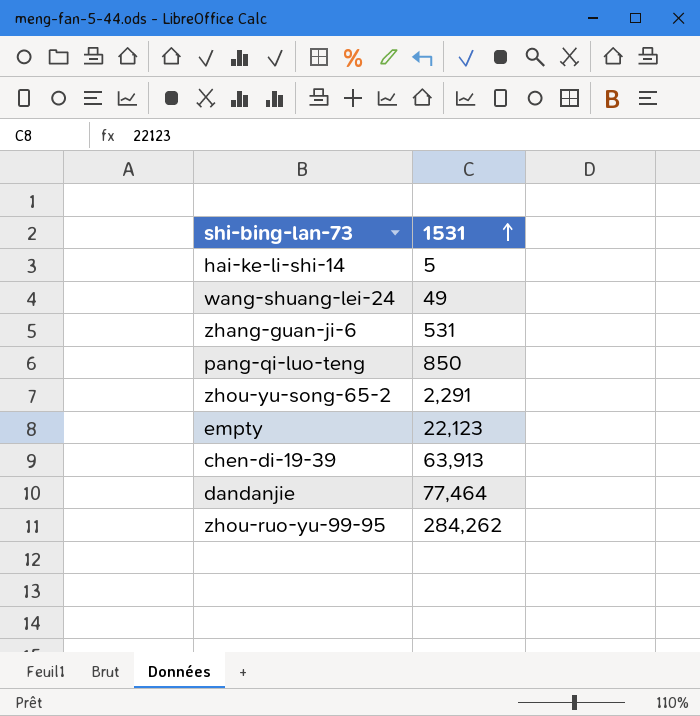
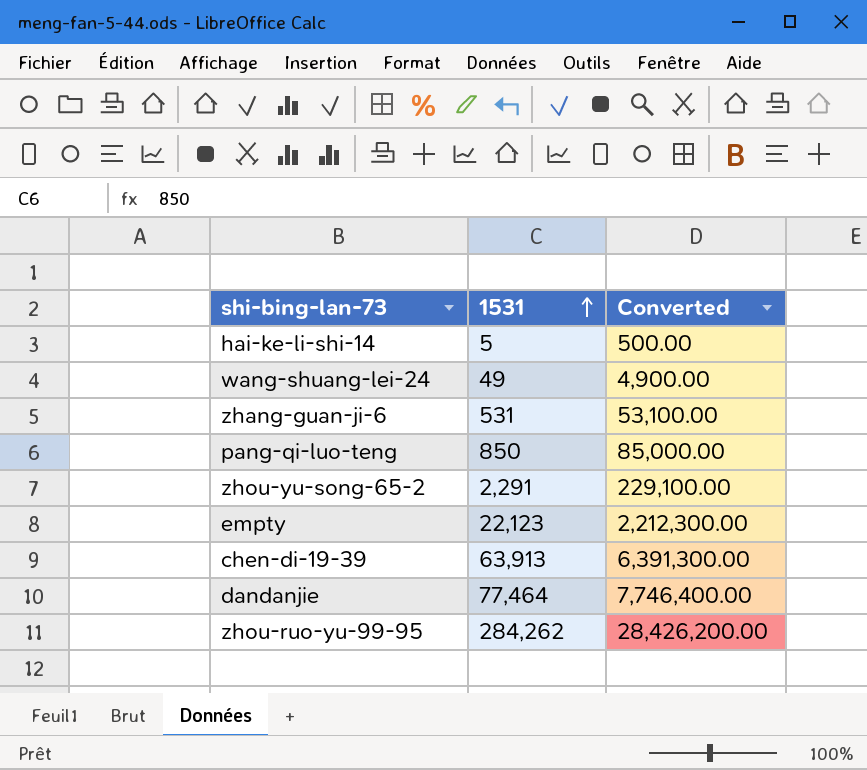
column Converted | formula: none -> [1531] * 100

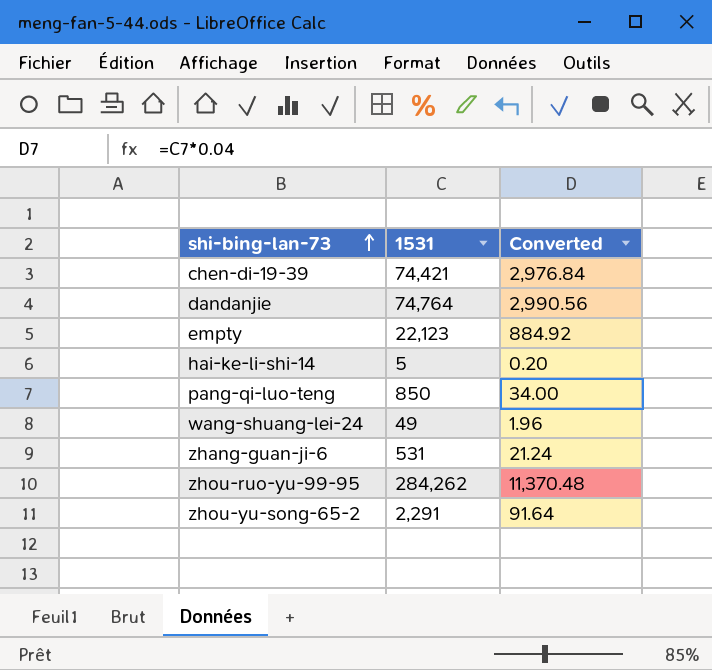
row order: 1531 ascending -> shi-bing-lan-73 ascending
column Converted | formula: [1531] * 100 -> [1531] * 0.04
chen-di-19-39 | 1531: 63,913 -> 74,421
dandanjie | 1531: 77,464 -> 74,764

